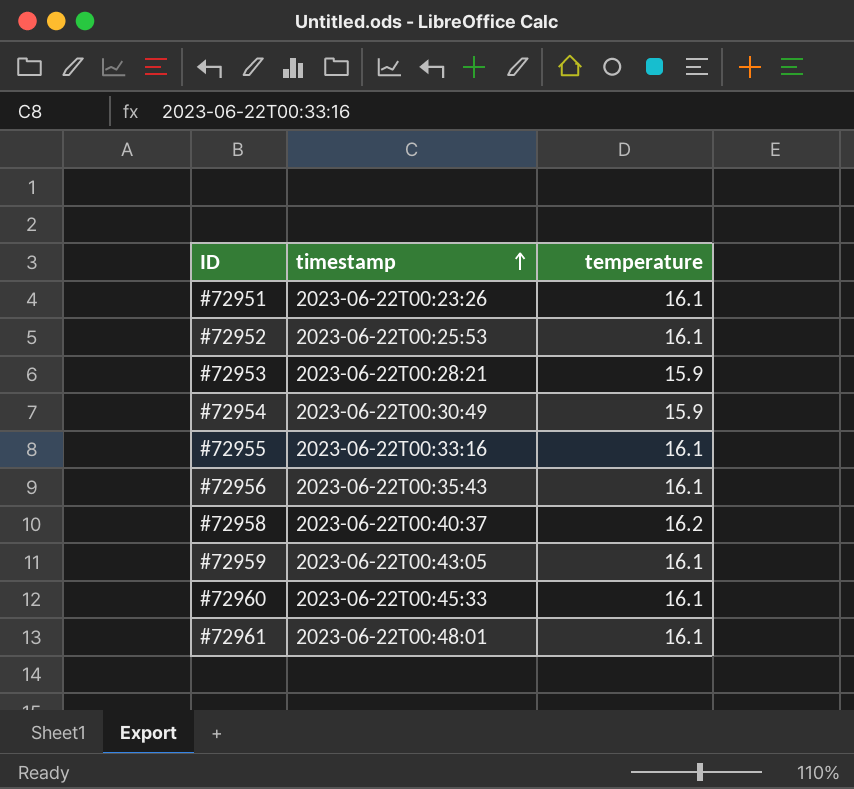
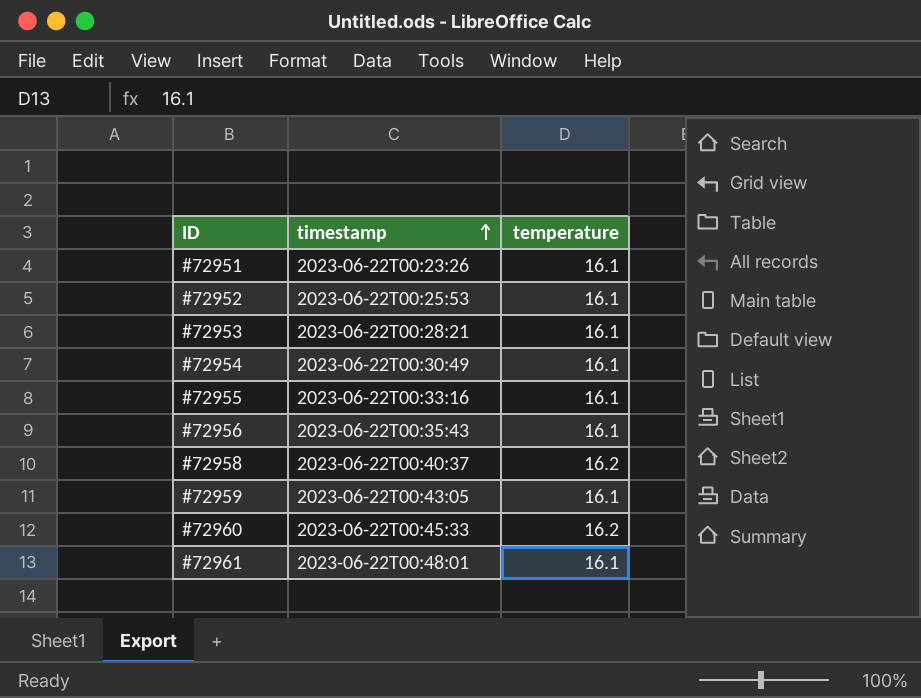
#72953 | temperature: 15.9 -> 16.1
#72954 | temperature: 15.9 -> 16.1
#72960 | temperature: 16.1 -> 16.2

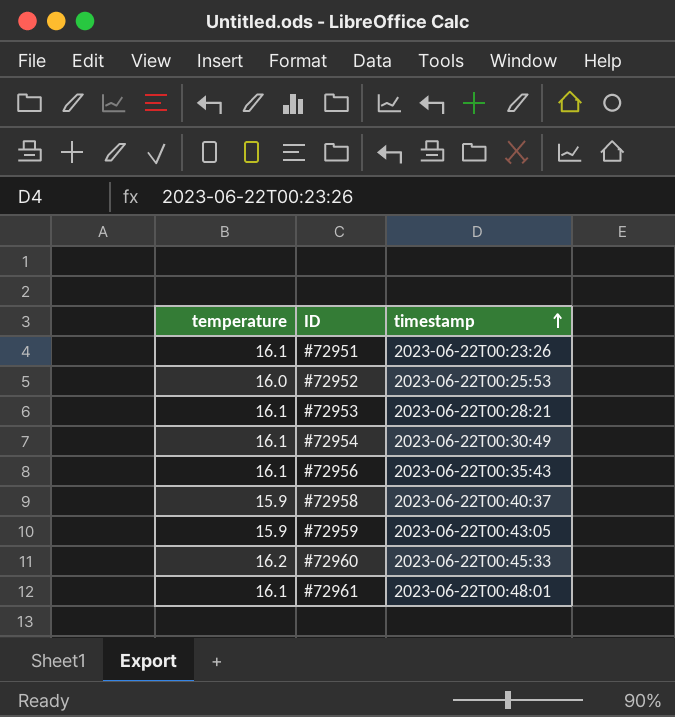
column temperature | position: 3 -> 1
row #72955: 2023-06-22T00:33:16 | 16.1 -> none
#72952 | temperature: 16.1 -> 16.0
#72958 | temperature: 16.2 -> 15.9
#72959 | temperature: 16.1 -> 15.9

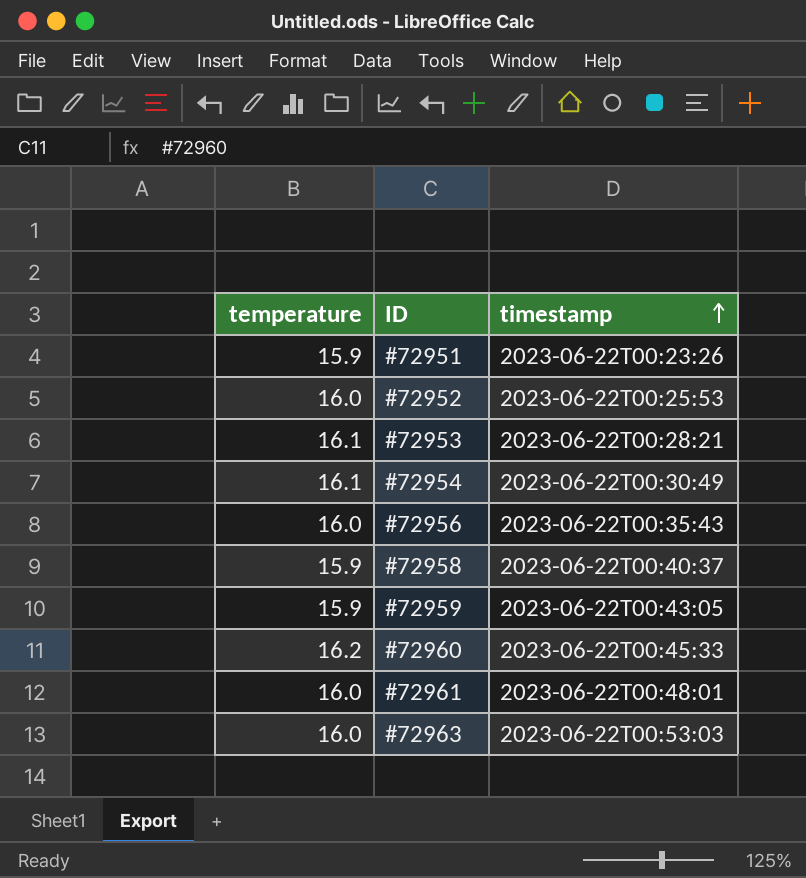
#72951 | temperature: 16.1 -> 15.9
#72956 | temperature: 16.1 -> 16.0
#72961 | temperature: 16.1 -> 16.0
row #72963: none -> 16.0 | 2023-06-22T00:53:03

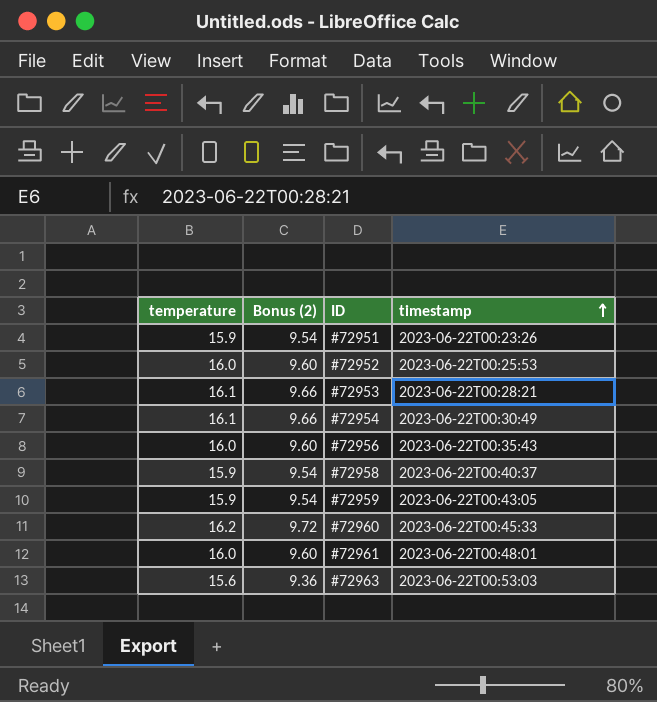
column Bonus (2) | formula: none -> [temperature] * 0.6
#72963 | temperature: 16.0 -> 15.6

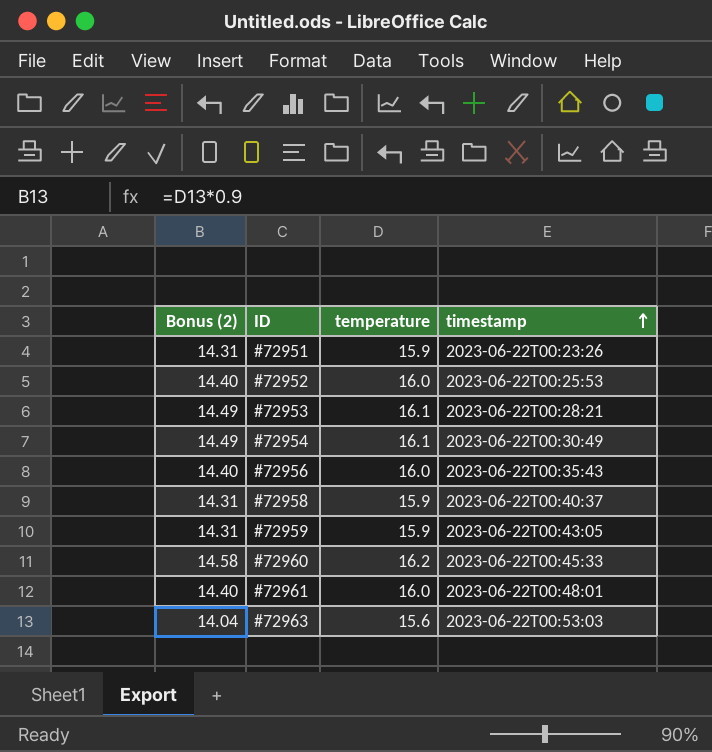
column Bonus (2) | formula: [temperature] * 0.6 -> [temperature] * 0.9
column temperature | position: 1 -> 3

